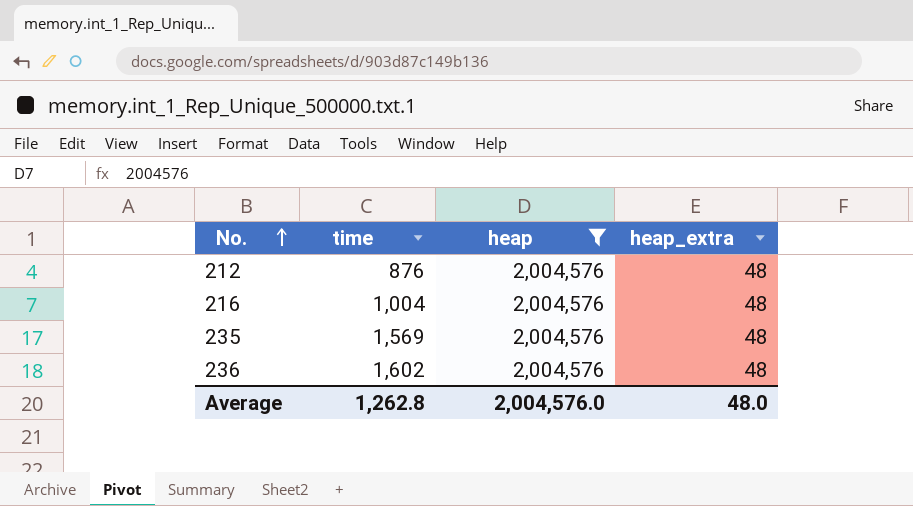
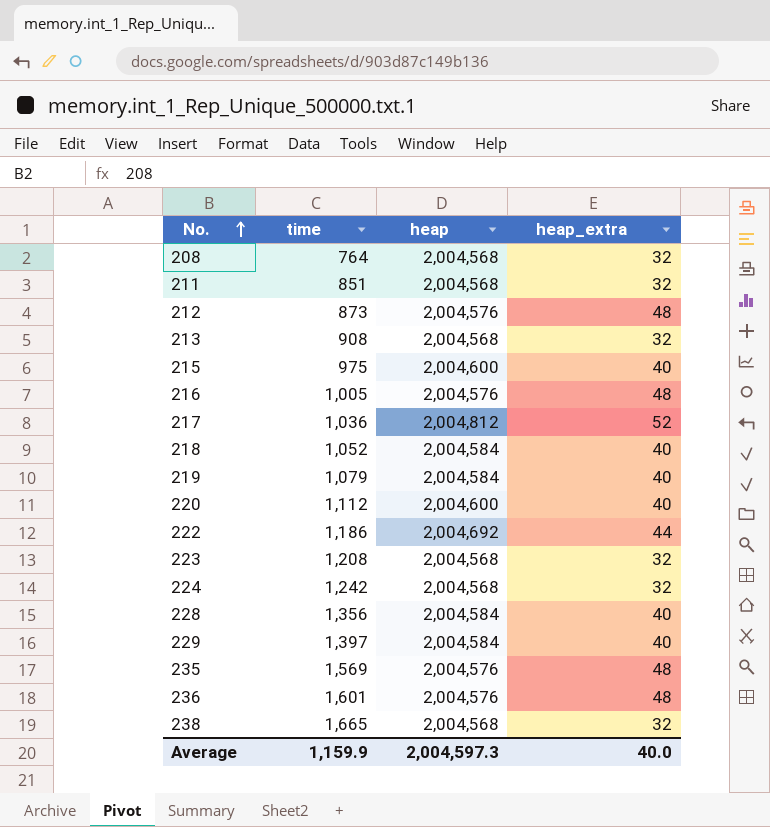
filter: heap = 2,004,576 -> none
212 | time: 876 -> 873
216 | time: 1,004 -> 1,005
236 | time: 1,602 -> 1,601
Average | time: 1,262.8 -> 1,159.9
Average | heap: 2,004,576.0 -> 2,004,597.3
Average | heap_extra: 48.0 -> 40.0

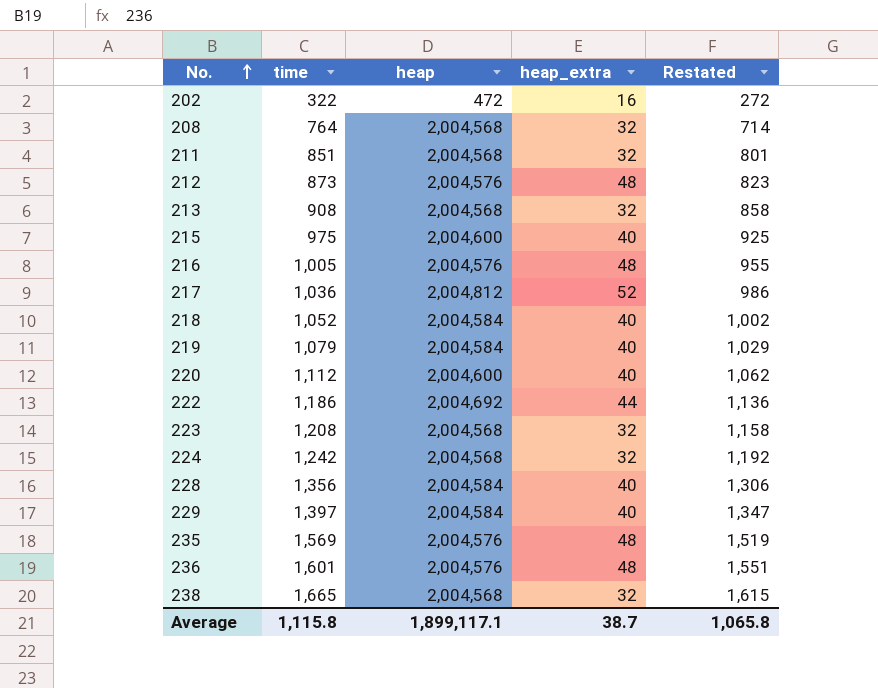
column Restated | formula: none -> [time] - 50
row 202: none -> 322 | 472 | 16 | 272
Average | time: 1,159.9 -> 1,115.8
Average | heap: 2,004,597.3 -> 1,899,117.1
Average | heap_extra: 40.0 -> 38.7

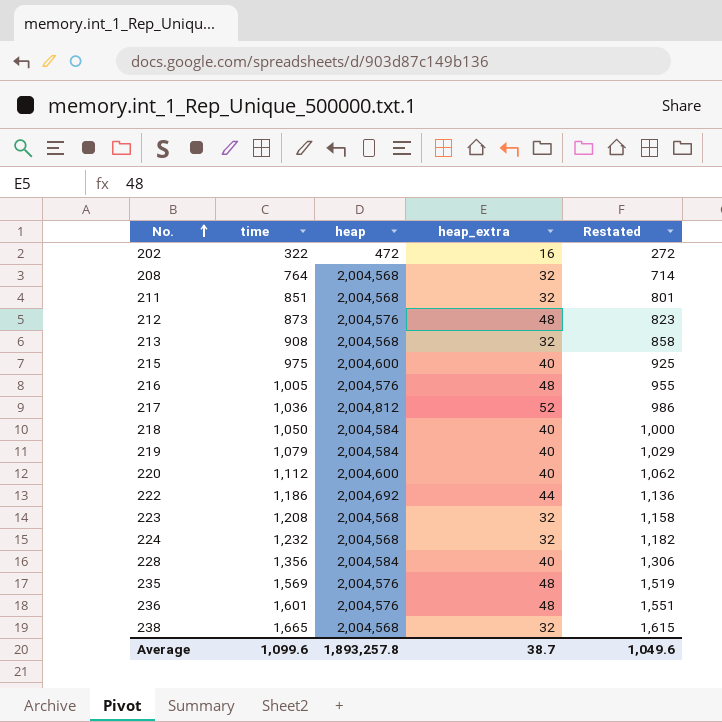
row 229: 1,397 | 2,004,584 | 40 | 1,347 -> none
218 | time: 1,052 -> 1,050
218 | Restated: 1,002 -> 1,000
224 | time: 1,242 -> 1,232
224 | Restated: 1,192 -> 1,182
Average | time: 1,115.8 -> 1,099.6
Average | heap: 1,899,117.1 -> 1,893,257.8
Average | Restated: 1,065.8 -> 1,049.6

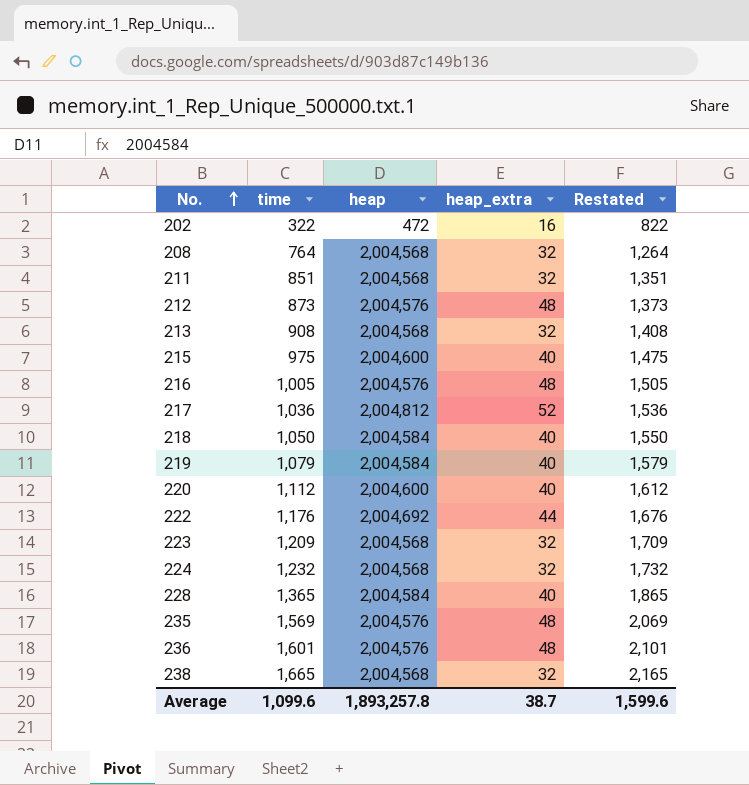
column Restated | formula: [time] - 50 -> [time] + 500
222 | time: 1,186 -> 1,176
223 | time: 1,208 -> 1,209
228 | time: 1,356 -> 1,365
Average | Restated: 1,049.6 -> 1,599.6

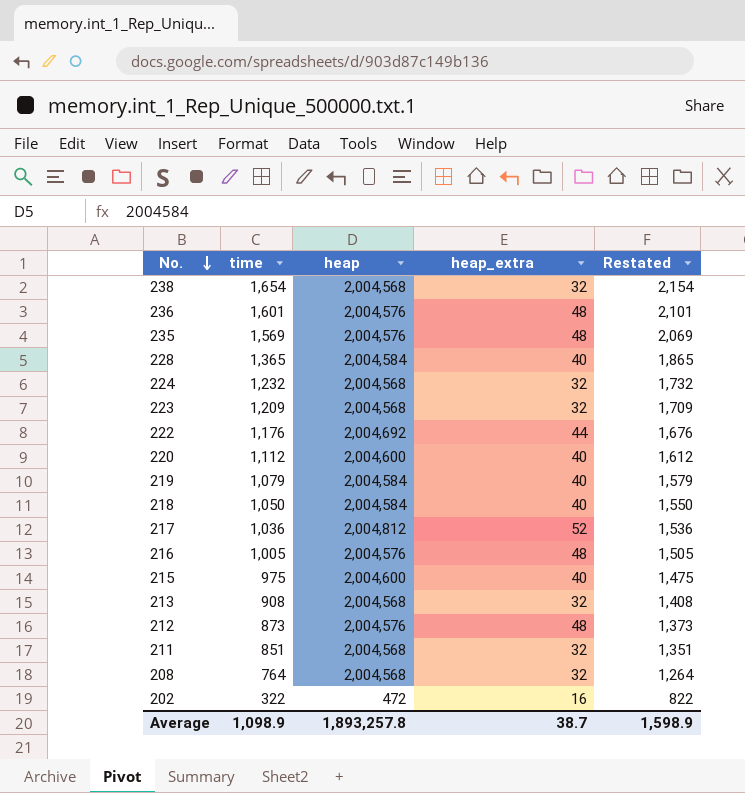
row order: No. ascending -> No. descending
238 | time: 1,665 -> 1,654
238 | Restated: 2,165 -> 2,154
Average | time: 1,099.6 -> 1,098.9
Average | Restated: 1,599.6 -> 1,598.9

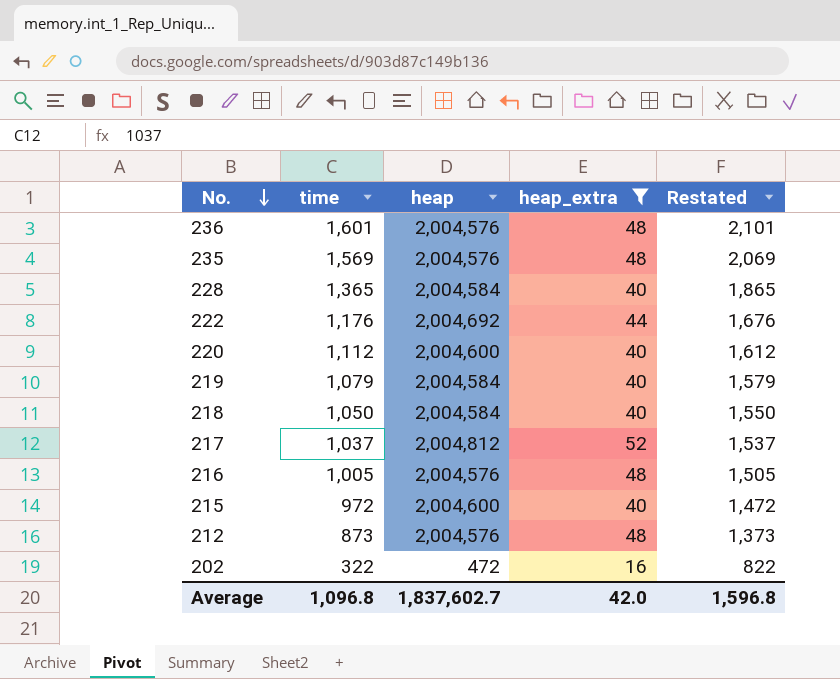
filter: none -> heap_extra != 32
217 | time: 1,036 -> 1,037
217 | Restated: 1,536 -> 1,537
215 | time: 975 -> 972
215 | Restated: 1,475 -> 1,472
Average | time: 1,098.9 -> 1,096.8
Average | heap: 1,893,257.8 -> 1,837,602.7
Average | heap_extra: 38.7 -> 42.0
Average | Restated: 1,598.9 -> 1,596.8

